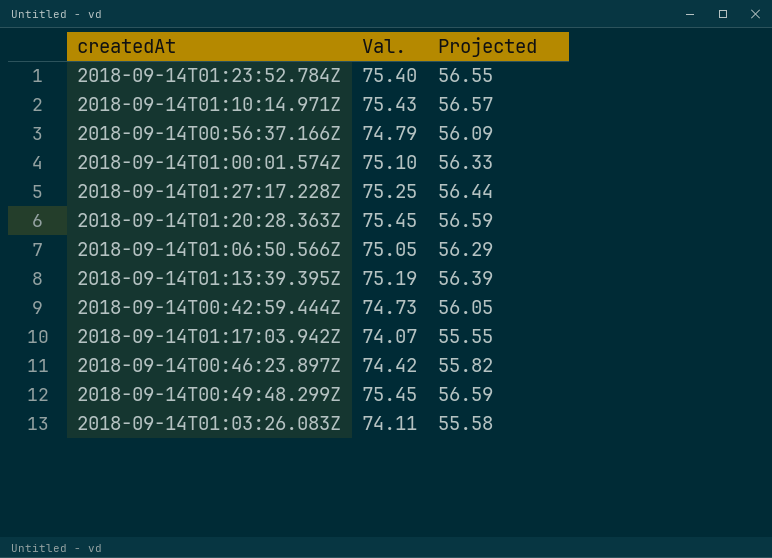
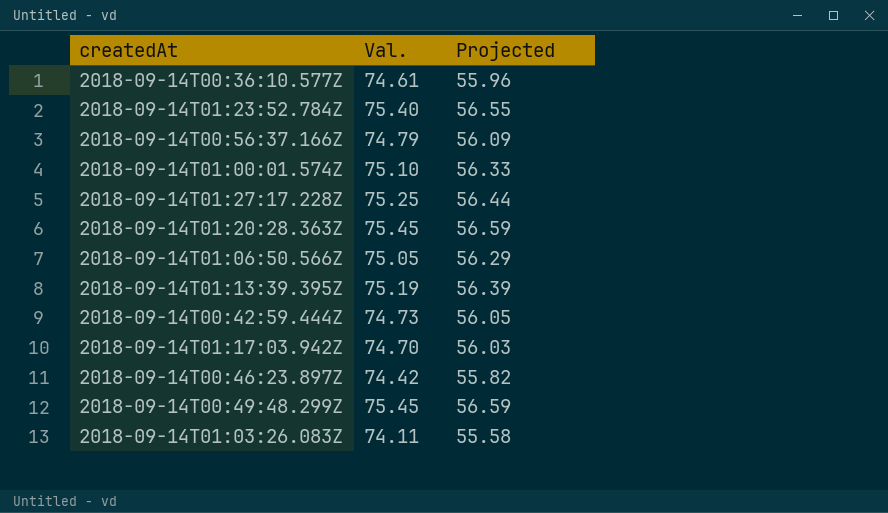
row 2018-09-14T01:10:14.971Z: 75.43 | 56.57 -> none
row 2018-09-14T00:36:10.577Z: none -> 74.61 | 55.96
2018-09-14T01:17:03.942Z | Val.: 74.07 -> 74.70
2018-09-14T01:17:03.942Z | Projected: 55.55 -> 56.03

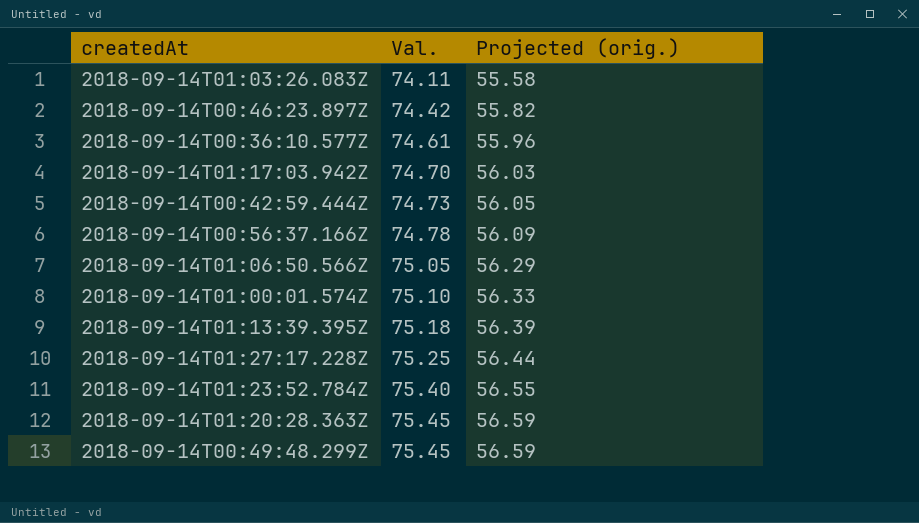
row order: none -> Val. ascending
column name: Projected -> Projected (orig.)
2018-09-14T00:56:37.166Z | Val.: 74.79 -> 74.78
2018-09-14T01:13:39.395Z | Val.: 75.19 -> 75.18

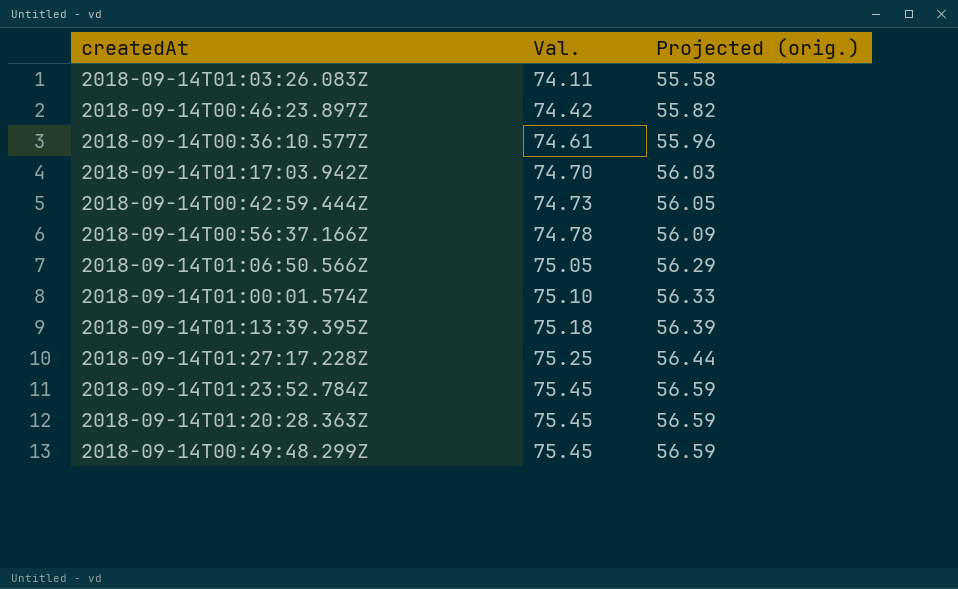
2018-09-14T01:23:52.784Z | Val.: 75.40 -> 75.45
2018-09-14T01:23:52.784Z | Projected (orig.): 56.55 -> 56.59

